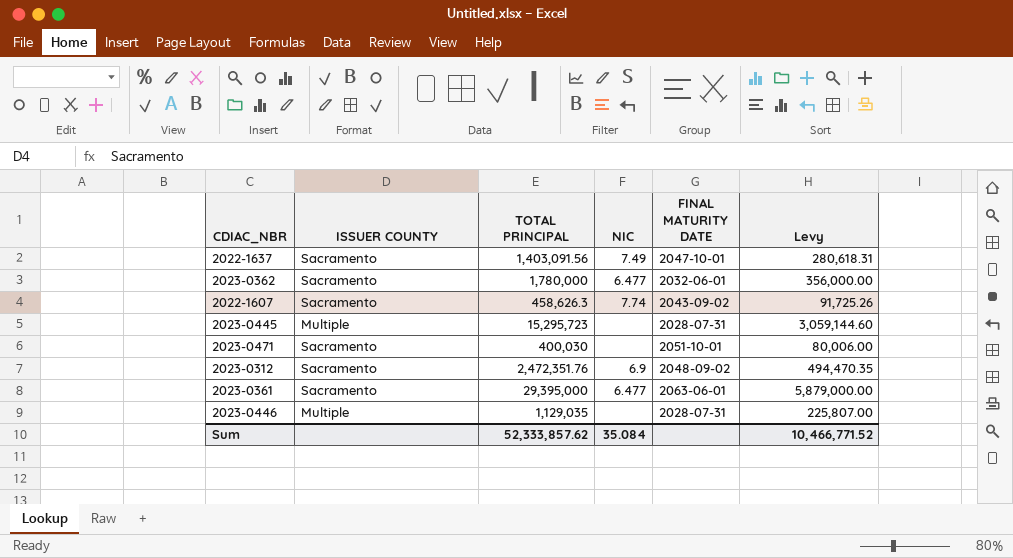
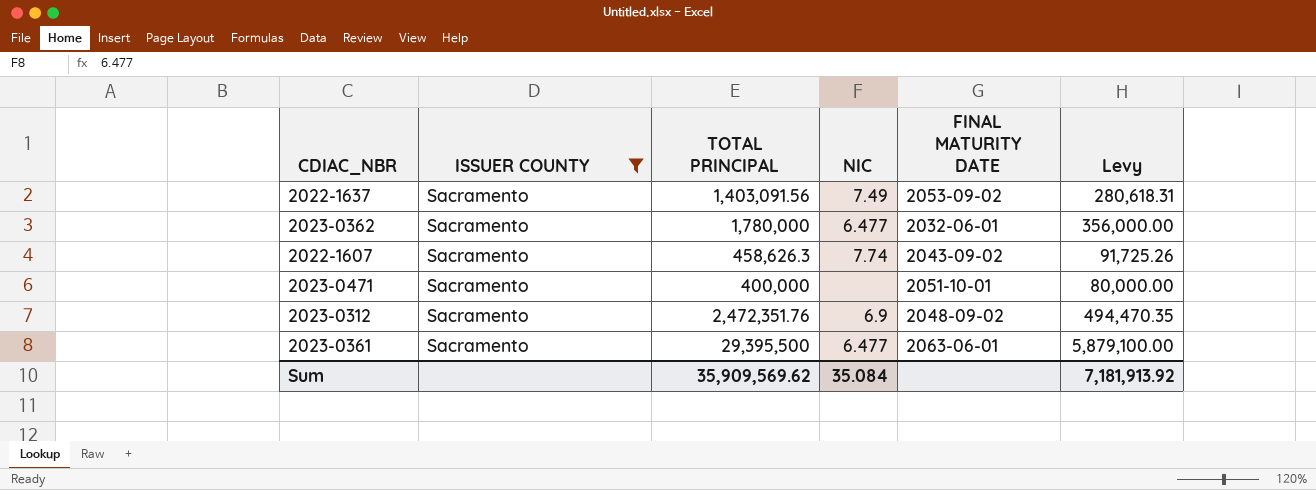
filter: none -> ISSUER COUNTY = Sacramento
2022-1637 | FINAL MATURITY DATE: 2047-10-01 -> 2053-09-02
2023-0471 | TOTAL PRINCIPAL: 400,030 -> 400,000
2023-0471 | Levy: 80,006.00 -> 80,000.00
2023-0361 | TOTAL PRINCIPAL: 29,395,000 -> 29,395,500
2023-0361 | Levy: 5,879,000.00 -> 5,879,100.00
Sum | TOTAL PRINCIPAL: 52,333,857.62 -> 35,909,569.62
Sum | Levy: 10,466,771.52 -> 7,181,913.92

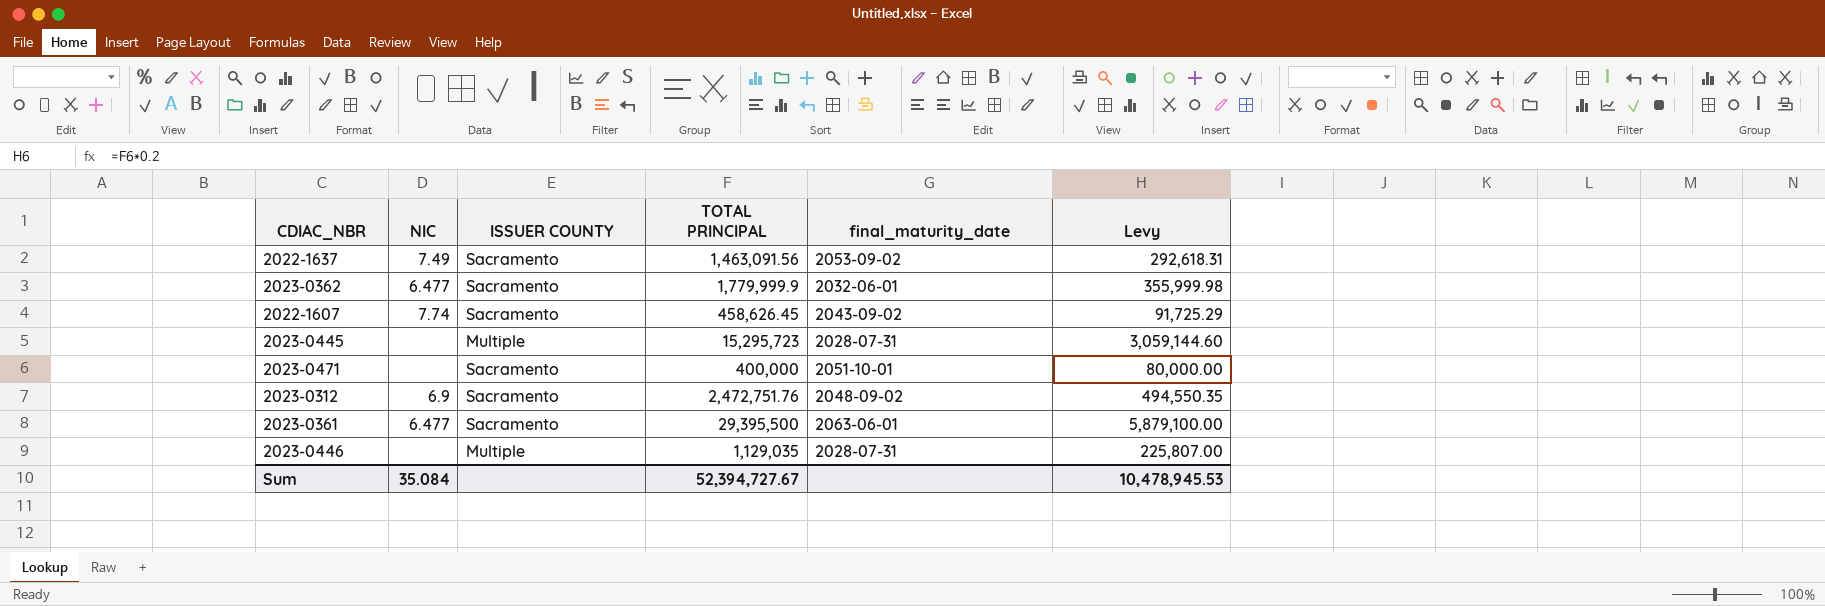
filter: ISSUER COUNTY = Sacramento -> none
column NIC | position: 4 -> 2
column name: FINAL MATURITY DATE -> final_maturity_date
2022-1637 | TOTAL PRINCIPAL: 1,403,091.56 -> 1,463,091.56
2022-1637 | Levy: 280,618.31 -> 292,618.31
2023-0362 | TOTAL PRINCIPAL: 1,780,000 -> 1,779,999.9
2023-0362 | Levy: 356,000.00 -> 355,999.98
2022-1607 | TOTAL PRINCIPAL: 458,626.3 -> 458,626.45
2022-1607 | Levy: 91,725.26 -> 91,725.29
2023-0312 | TOTAL PRINCIPAL: 2,472,351.76 -> 2,472,751.76
2023-0312 | Levy: 494,470.35 -> 494,550.35
Sum | TOTAL PRINCIPAL: 35,909,569.62 -> 52,394,727.67
Sum | Levy: 7,181,913.92 -> 10,478,945.53

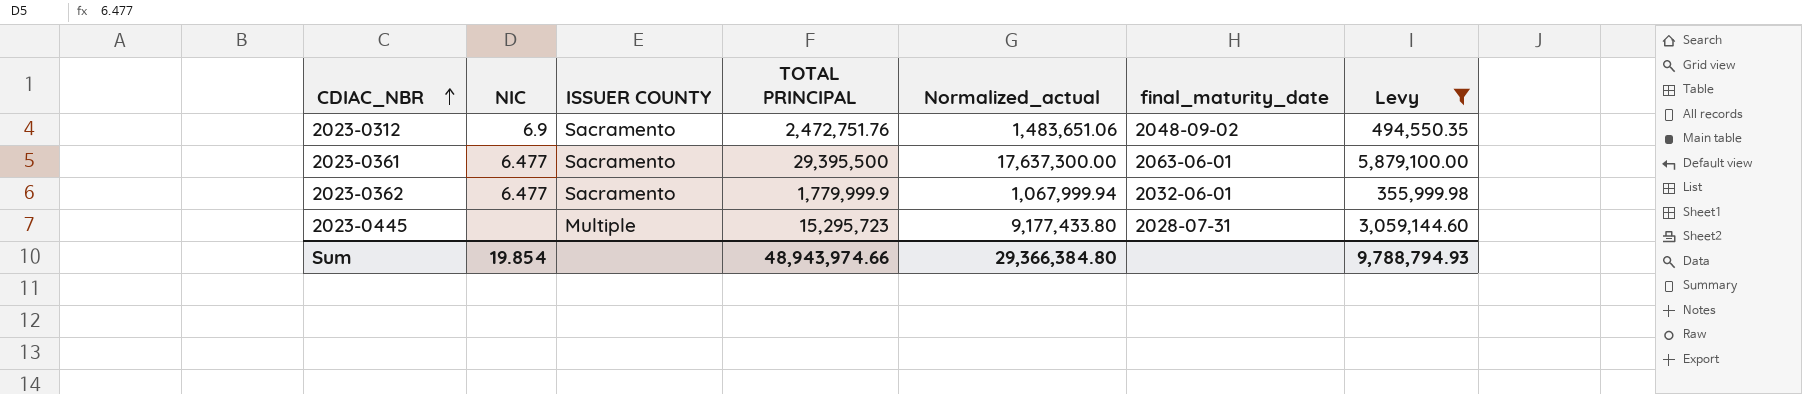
filter: none -> Levy >= 355,999.98
row order: none -> CDIAC_NBR ascending
column Normalized_actual | formula: none -> [TOTAL PRINCIPAL] * 0.6
Sum | NIC: 35.084 -> 19.854
Sum | TOTAL PRINCIPAL: 52,394,727.67 -> 48,943,974.66
Sum | Levy: 10,478,945.53 -> 9,788,794.93

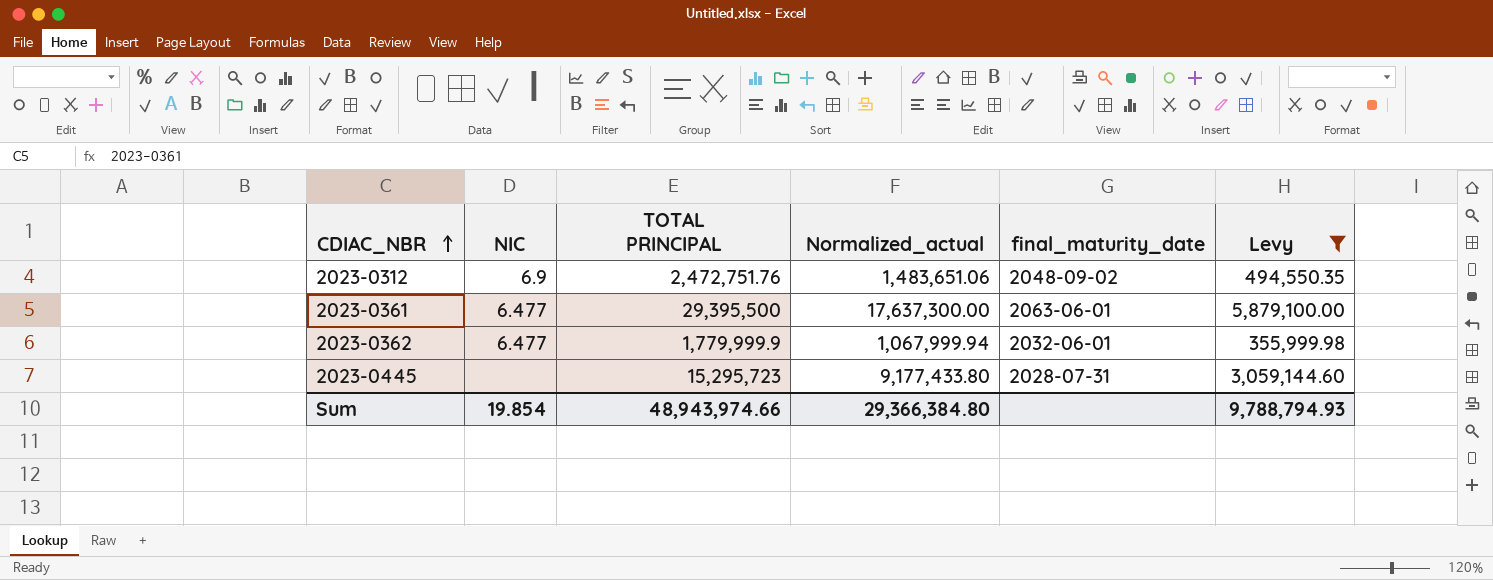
column ISSUER COUNTY | position: 3 -> none

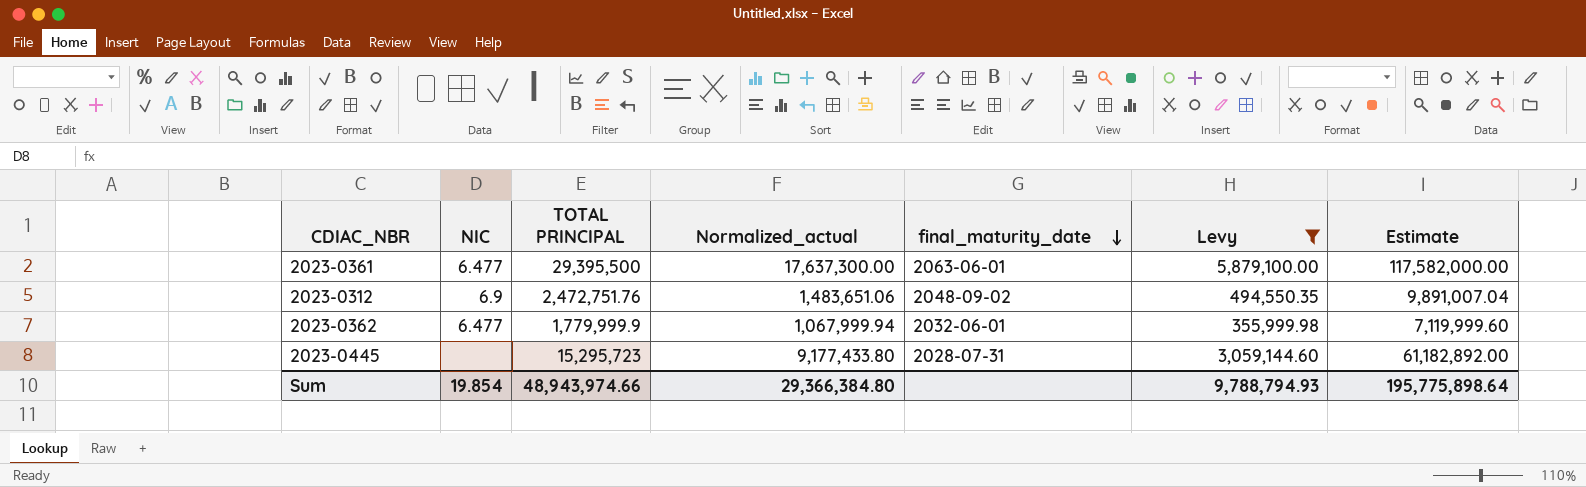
row order: CDIAC_NBR ascending -> final_maturity_date descending
column Estimate | formula: none -> [TOTAL PRINCIPAL] * 4

